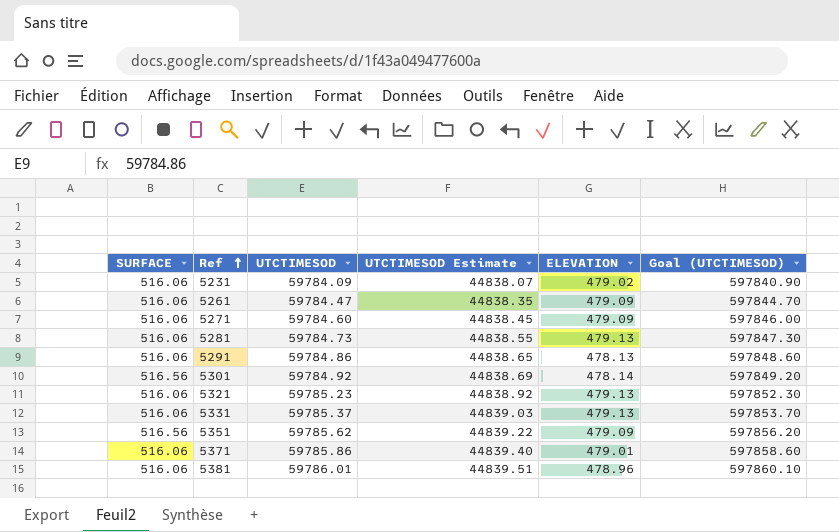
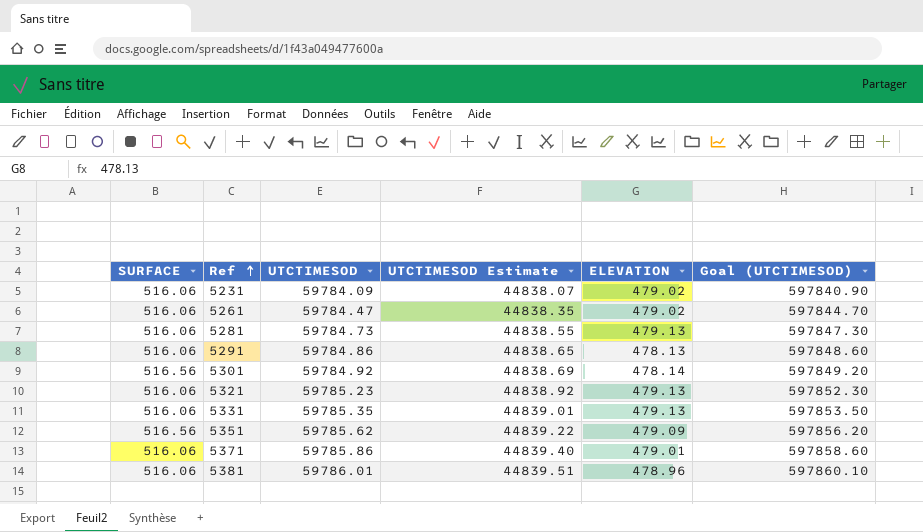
row 5271: 516.06 | 59784.60 | 44838.45 | 479.09 | 597846.00 -> none
5261 | ELEVATION: 479.09 -> 479.02
5331 | UTCTIMESOD: 59785.37 -> 59785.35
5331 | UTCTIMESOD Estimate: 44839.03 -> 44839.01
5331 | Goal (UTCTIMESOD): 597853.70 -> 597853.50

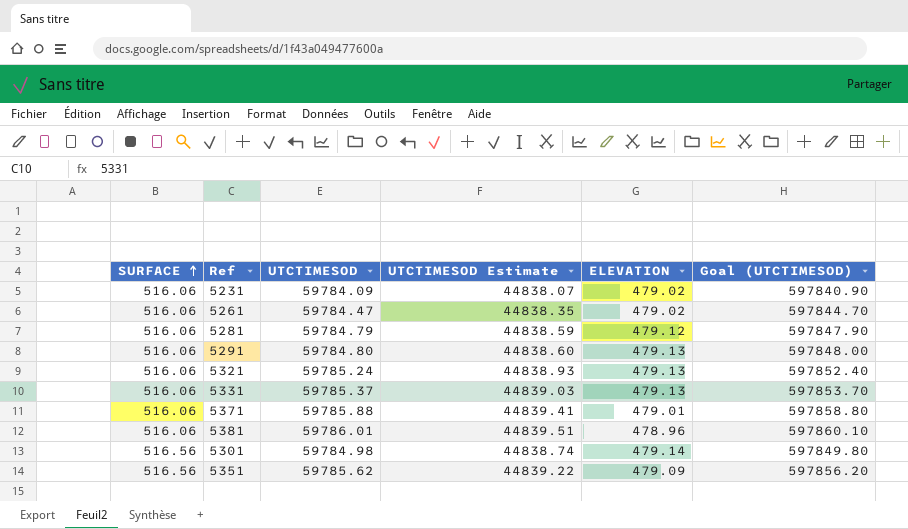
row order: Ref ascending -> SURFACE ascending
5281 | UTCTIMESOD: 59784.73 -> 59784.79
5281 | UTCTIMESOD Estimate: 44838.55 -> 44838.59
5281 | ELEVATION: 479.13 -> 479.12
5281 | Goal (UTCTIMESOD): 597847.30 -> 597847.90
5291 | UTCTIMESOD: 59784.86 -> 59784.80
5291 | UTCTIMESOD Estimate: 44838.65 -> 44838.60
5291 | ELEVATION: 478.13 -> 479.13
5291 | Goal (UTCTIMESOD): 597848.60 -> 597848.00
5321 | UTCTIMESOD: 59785.23 -> 59785.24
5321 | UTCTIMESOD Estimate: 44838.92 -> 44838.93
5321 | Goal (UTCTIMESOD): 597852.30 -> 597852.40
5331 | UTCTIMESOD: 59785.35 -> 59785.37
5331 | UTCTIMESOD Estimate: 44839.01 -> 44839.03
5331 | Goal (UTCTIMESOD): 597853.50 -> 597853.70
5371 | UTCTIMESOD: 59785.86 -> 59785.88
5371 | UTCTIMESOD Estimate: 44839.40 -> 44839.41
5371 | Goal (UTCTIMESOD): 597858.60 -> 597858.80
5301 | UTCTIMESOD: 59784.92 -> 59784.98
5301 | UTCTIMESOD Estimate: 44838.69 -> 44838.74
5301 | ELEVATION: 478.14 -> 479.14
5301 | Goal (UTCTIMESOD): 597849.20 -> 597849.80

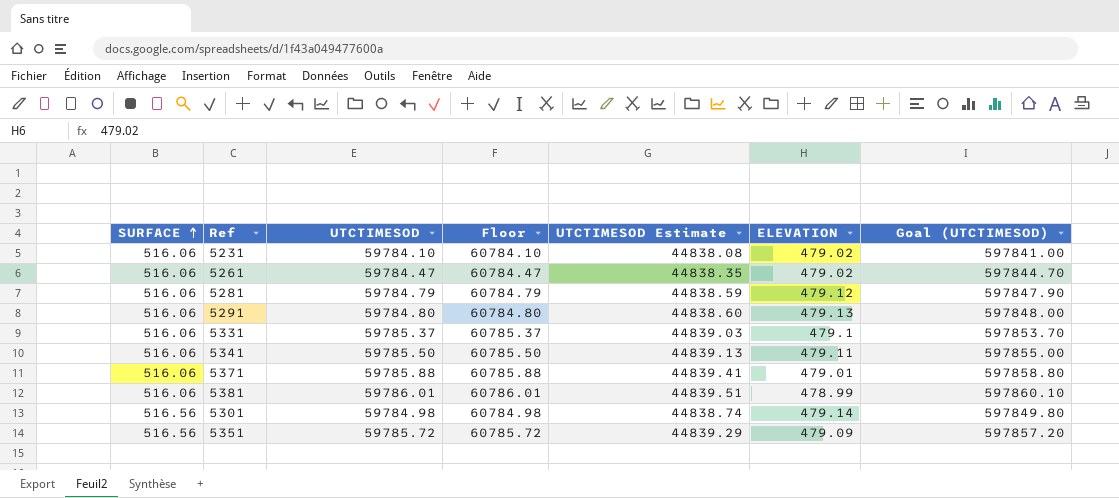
column Floor | formula: none -> [UTCTIMESOD] + 1000
row 5321: 516.06 | 59785.24 | 44838.93 | 479.13 | 597852.40 -> none
5231 | UTCTIMESOD: 59784.09 -> 59784.10
5231 | UTCTIMESOD Estimate: 44838.07 -> 44838.08
5231 | Goal (UTCTIMESOD): 597840.90 -> 597841.00
5331 | ELEVATION: 479.13 -> 479.1
row 5341: none -> 516.06 | 59785.50 | 60785.50 | 44839.13 | 479.11 | 597855.00
5381 | ELEVATION: 478.96 -> 478.99
5351 | UTCTIMESOD: 59785.62 -> 59785.72
5351 | UTCTIMESOD Estimate: 44839.22 -> 44839.29
5351 | Goal (UTCTIMESOD): 597856.20 -> 597857.20

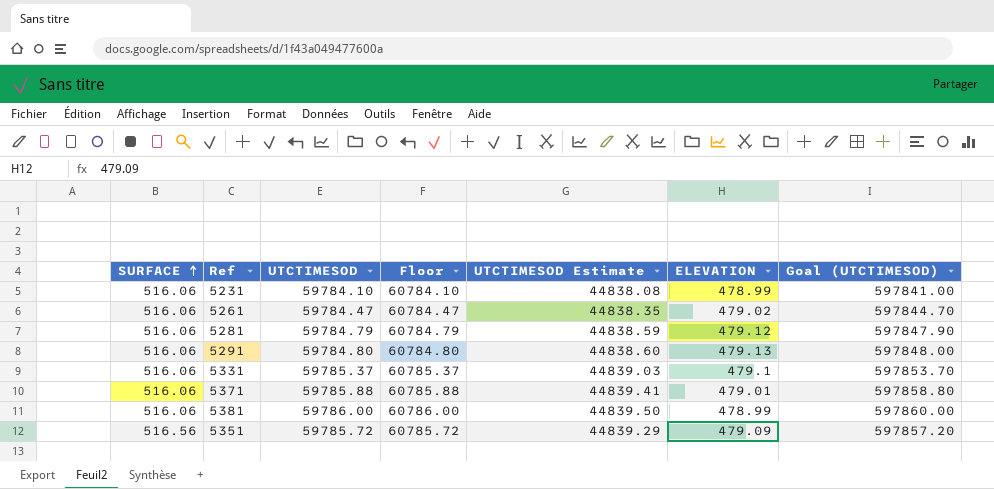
row 5341: 516.06 | 59785.50 | 60785.50 | 44839.13 | 479.11 | 597855.00 -> none
row 5301: 516.56 | 59784.98 | 60784.98 | 44838.74 | 479.14 | 597849.80 -> none
5231 | ELEVATION: 479.02 -> 478.99
5381 | UTCTIMESOD: 59786.01 -> 59786.00
5381 | Floor: 60786.01 -> 60786.00
5381 | UTCTIMESOD Estimate: 44839.51 -> 44839.50
5381 | Goal (UTCTIMESOD): 597860.10 -> 597860.00

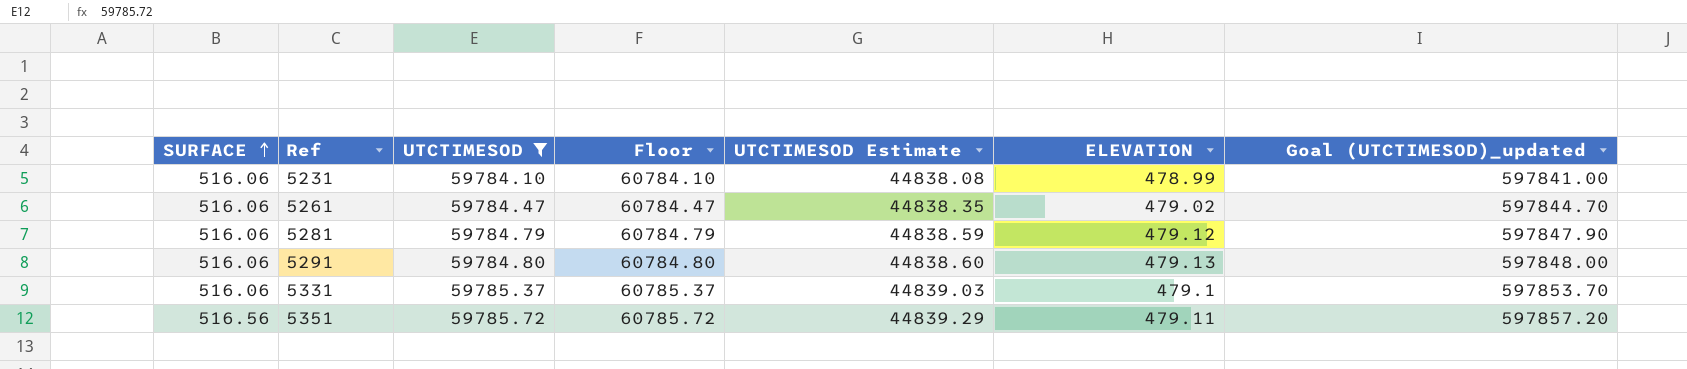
filter: none -> UTCTIMESOD <= 59785.72
column name: Goal (UTCTIMESOD) -> Goal (UTCTIMESOD)_updated
5351 | ELEVATION: 479.09 -> 479.11

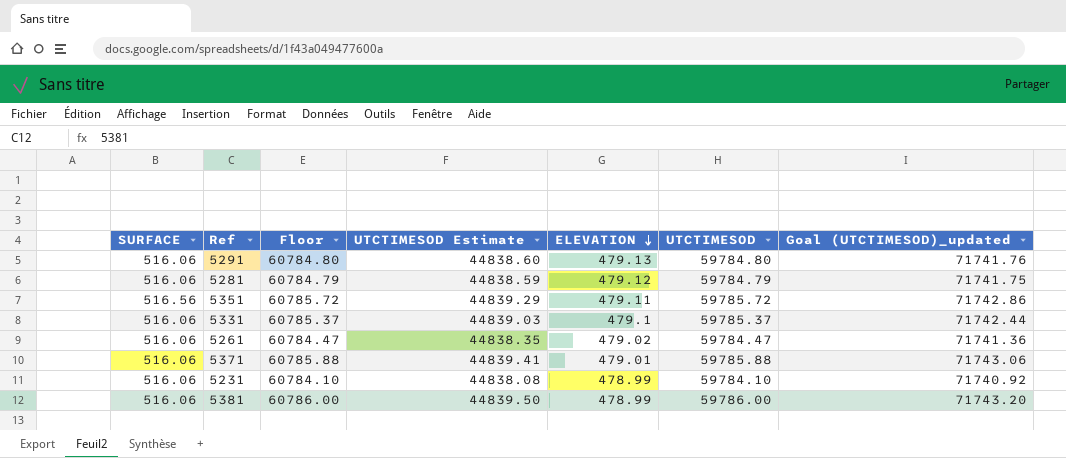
filter: UTCTIMESOD <= 59785.72 -> none
row order: SURFACE ascending -> ELEVATION descending
column UTCTIMESOD | position: 3 -> 6
column Goal (UTCTIMESOD)_updated | formula: [UTCTIMESOD] * 10 -> [UTCTIMESOD] * 1.2

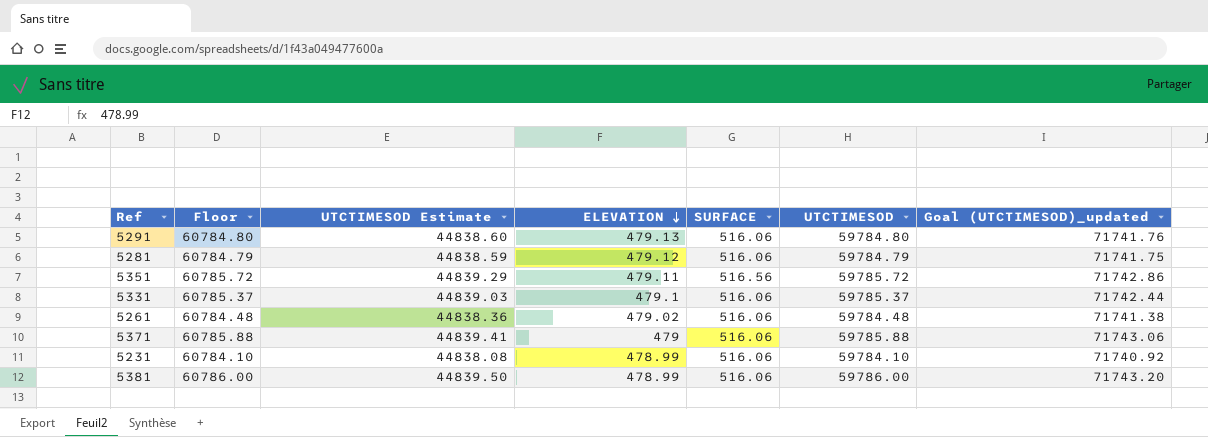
column SURFACE | position: 1 -> 5
5261 | Floor: 60784.47 -> 60784.48
5261 | UTCTIMESOD Estimate: 44838.35 -> 44838.36
5261 | UTCTIMESOD: 59784.47 -> 59784.48
5261 | Goal (UTCTIMESOD)_updated: 71741.36 -> 71741.38
5371 | ELEVATION: 479.01 -> 479

